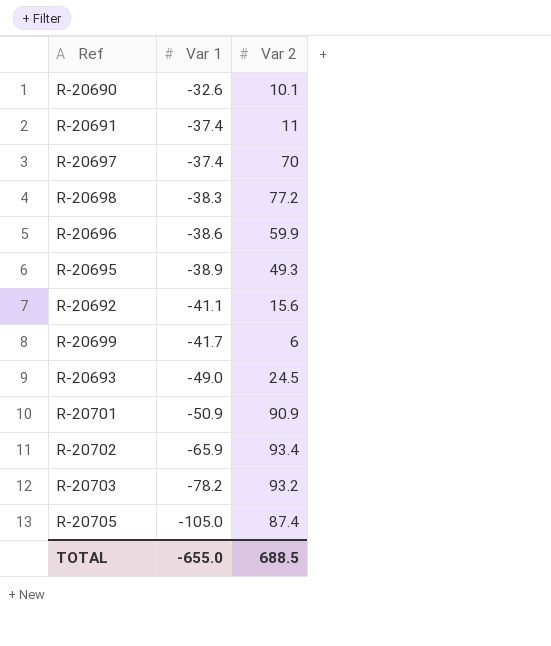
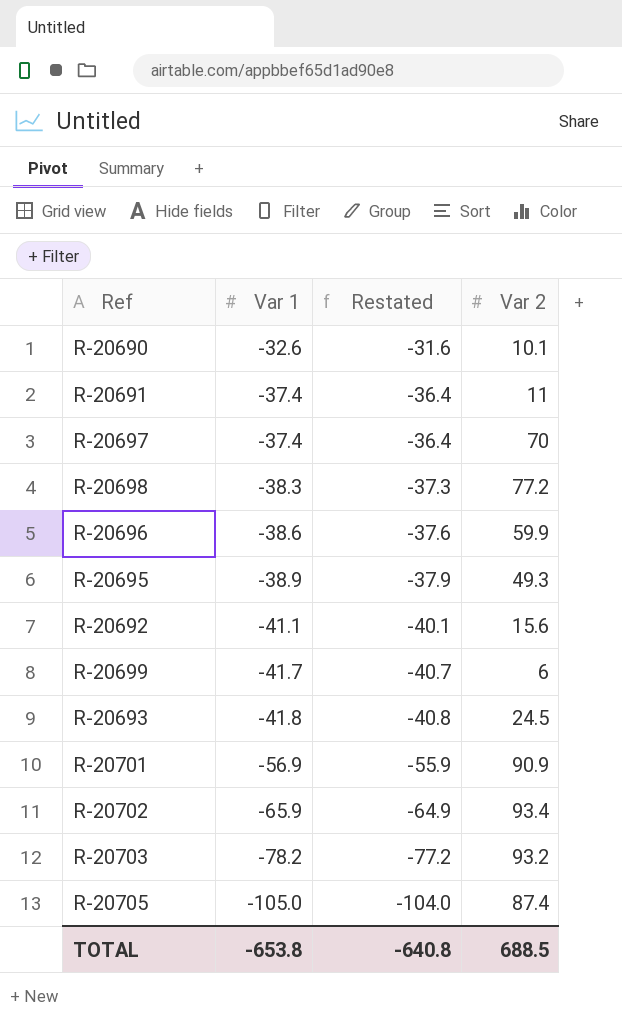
column Restated | formula: none -> [Var 1] + 1
R-20693 | Var 1: -49.0 -> -41.8
R-20701 | Var 1: -50.9 -> -56.9
TOTAL | Var 1: -655.0 -> -653.8

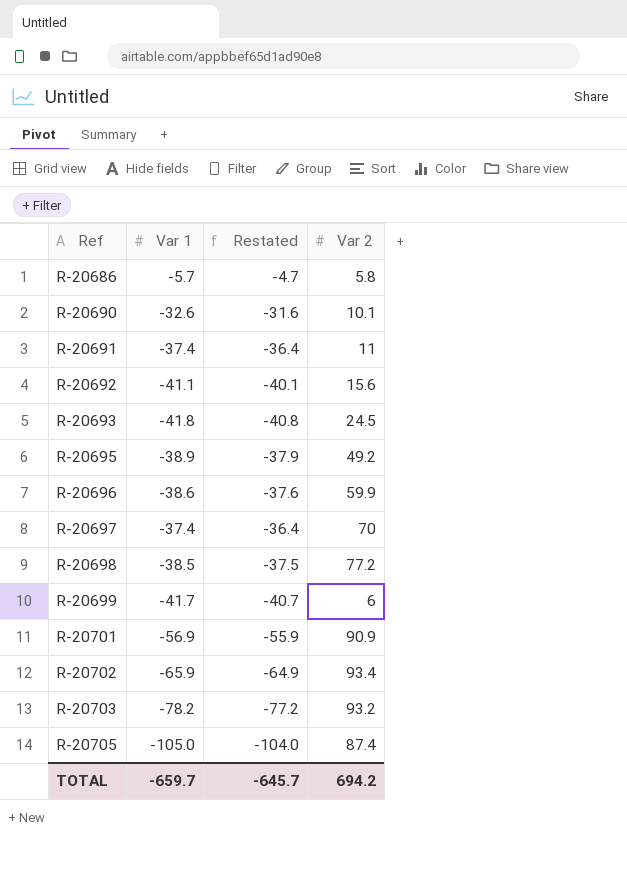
row order: Var 1 descending -> Ref ascending
row R-20686: none -> -5.7 | -4.7 | 5.8
R-20695 | Var 2: 49.3 -> 49.2
R-20698 | Var 1: -38.3 -> -38.5
R-20698 | Restated: -37.3 -> -37.5
TOTAL | Var 1: -653.8 -> -659.7
TOTAL | Restated: -640.8 -> -645.7
TOTAL | Var 2: 688.5 -> 694.2

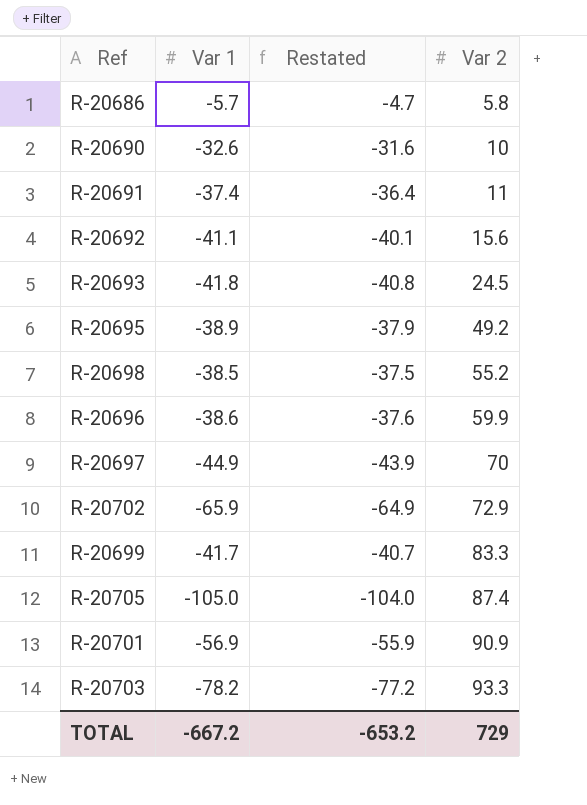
row order: Ref ascending -> Var 2 ascending
R-20690 | Var 2: 10.1 -> 10
R-20698 | Var 2: 77.2 -> 55.2
R-20697 | Var 1: -37.4 -> -44.9
R-20697 | Restated: -36.4 -> -43.9
R-20702 | Var 2: 93.4 -> 72.9
R-20699 | Var 2: 6 -> 83.3
R-20703 | Var 2: 93.2 -> 93.3
TOTAL | Var 1: -659.7 -> -667.2
TOTAL | Restated: -645.7 -> -653.2
TOTAL | Var 2: 694.2 -> 729

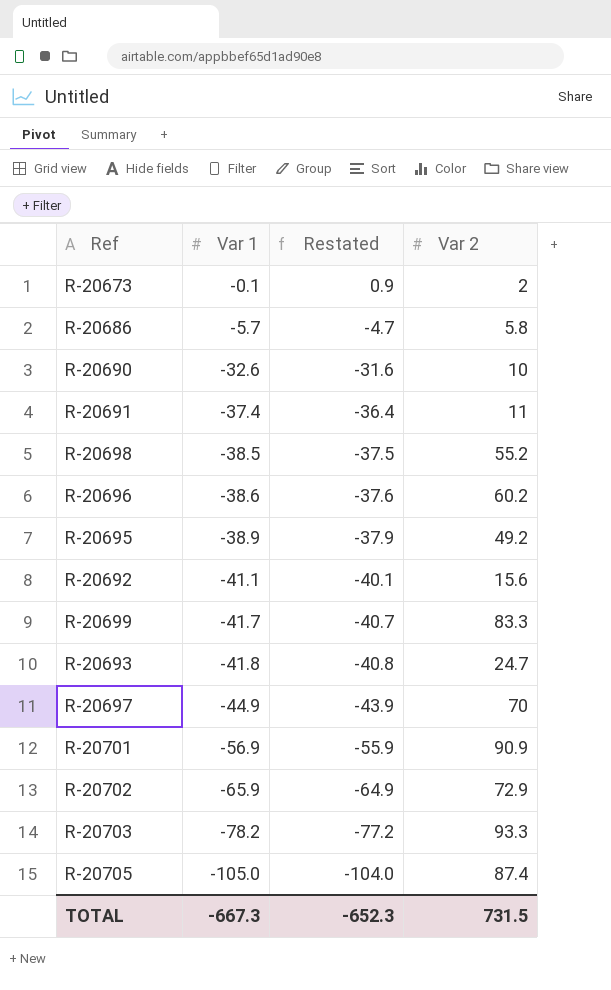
row order: Var 2 ascending -> Var 1 descending
row R-20673: none -> -0.1 | 0.9 | 2
R-20696 | Var 2: 59.9 -> 60.2
R-20693 | Var 2: 24.5 -> 24.7
TOTAL | Var 1: -667.2 -> -667.3
TOTAL | Restated: -653.2 -> -652.3
TOTAL | Var 2: 729 -> 731.5

